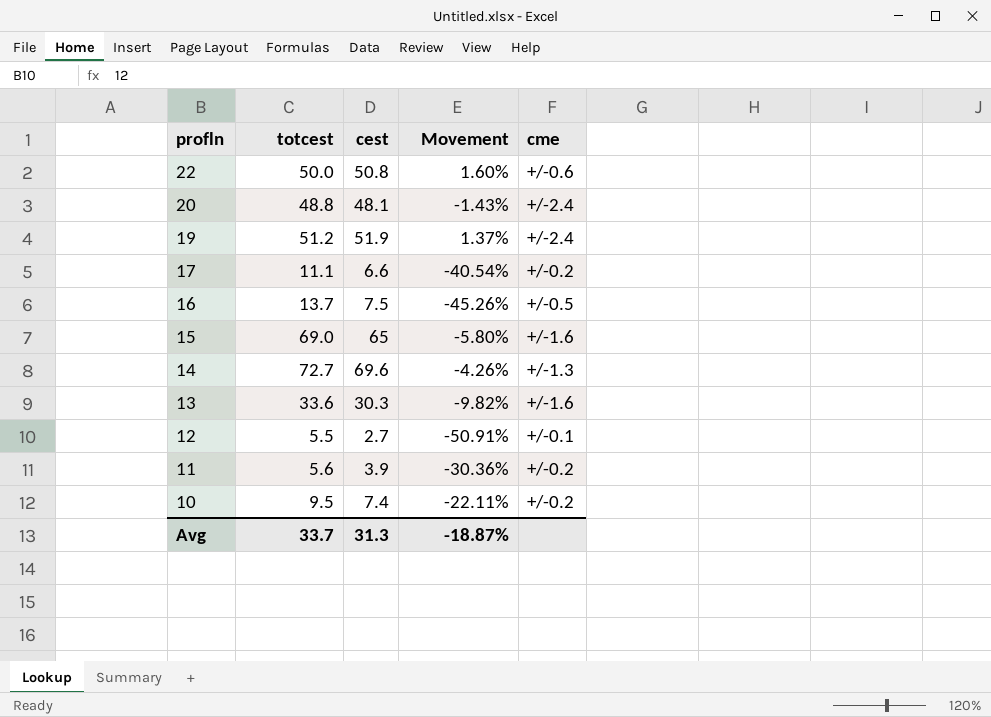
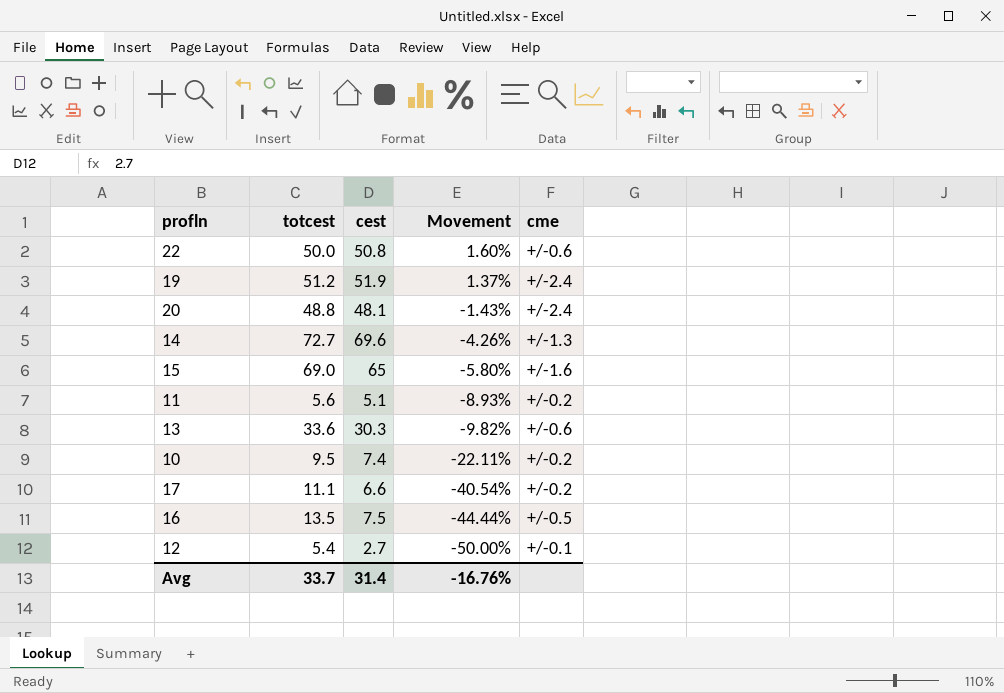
row order: profln descending -> Movement descending
11 | cest: 3.9 -> 5.1
11 | Movement: -30.36% -> -8.93%
13 | cme: +/-1.6 -> +/-0.6
16 | totcest: 13.7 -> 13.5
16 | Movement: -45.26% -> -44.44%
12 | totcest: 5.5 -> 5.4
12 | Movement: -50.91% -> -50.00%
Avg | cest: 31.3 -> 31.4
Avg | Movement: -18.87% -> -16.76%

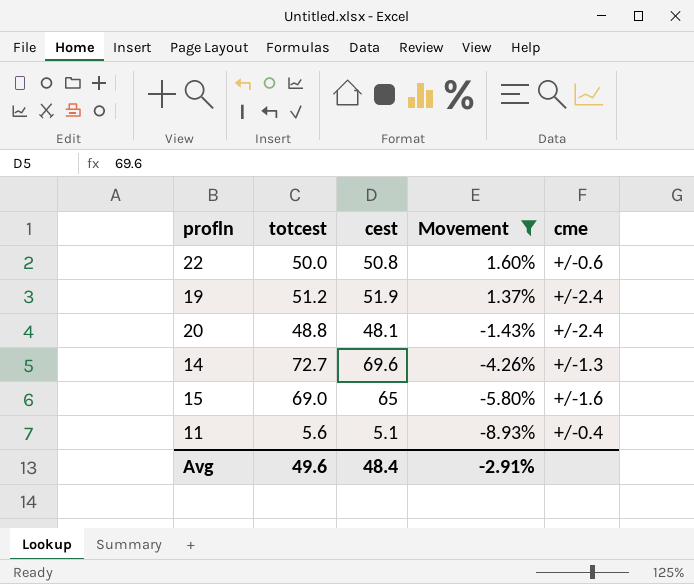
filter: none -> Movement >= -8.93%
11 | cme: +/-0.2 -> +/-0.4
Avg | totcest: 33.7 -> 49.6
Avg | cest: 31.4 -> 48.4
Avg | Movement: -16.76% -> -2.91%

